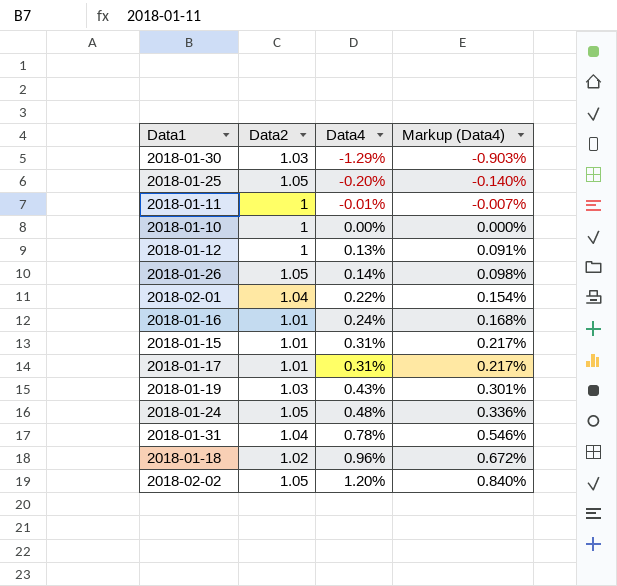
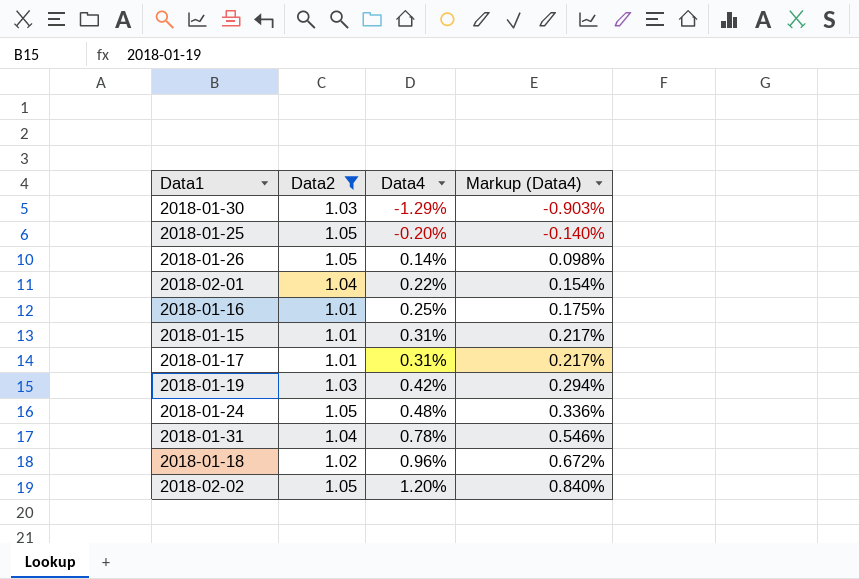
filter: none -> Data2 != 1
2018-01-16 | Data4: 0.24% -> 0.25%
2018-01-16 | Markup (Data4): 0.168% -> 0.175%
2018-01-19 | Data4: 0.43% -> 0.42%
2018-01-19 | Markup (Data4): 0.301% -> 0.294%

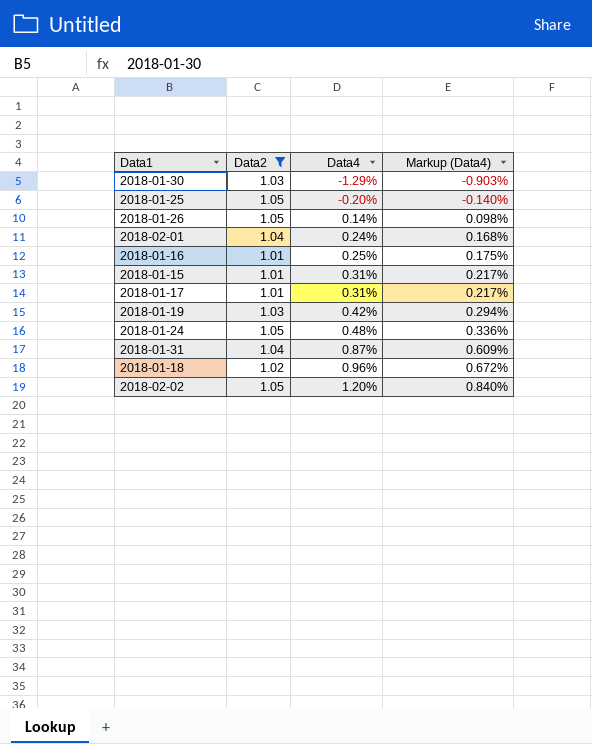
2018-02-01 | Data4: 0.22% -> 0.24%
2018-02-01 | Markup (Data4): 0.154% -> 0.168%
2018-01-31 | Data4: 0.78% -> 0.87%
2018-01-31 | Markup (Data4): 0.546% -> 0.609%

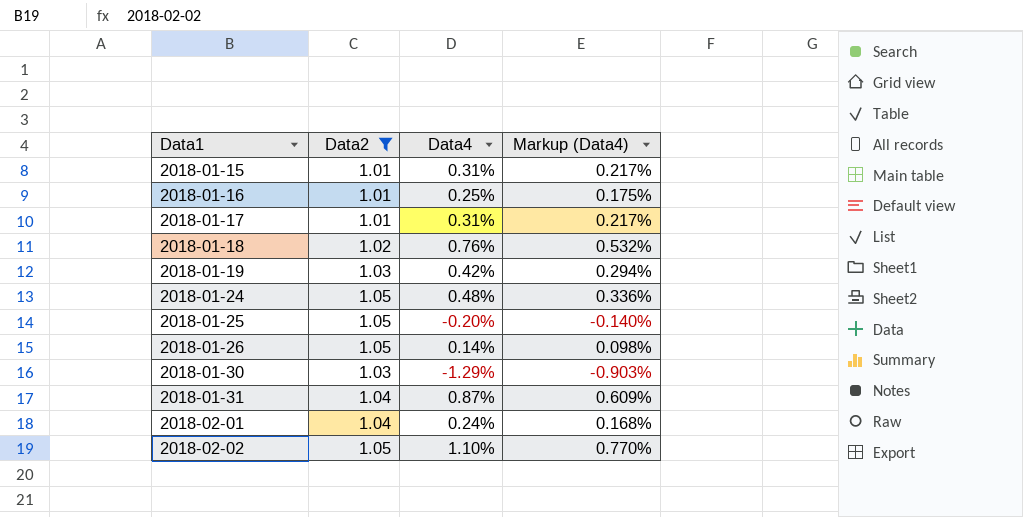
row order: Data4 ascending -> Data1 ascending
2018-01-18 | Data4: 0.96% -> 0.76%
2018-01-18 | Markup (Data4): 0.672% -> 0.532%
2018-02-02 | Data4: 1.20% -> 1.10%
2018-02-02 | Markup (Data4): 0.840% -> 0.770%

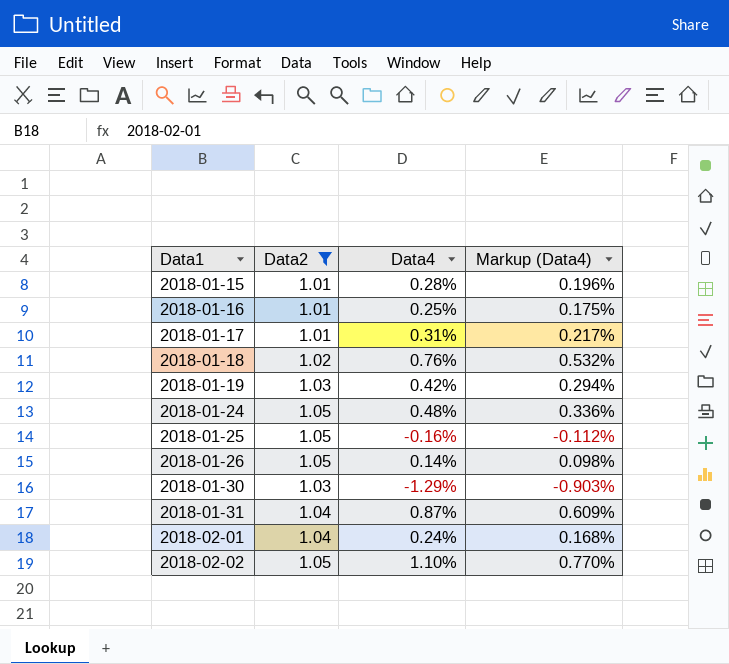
2018-01-15 | Data4: 0.31% -> 0.28%
2018-01-15 | Markup (Data4): 0.217% -> 0.196%
2018-01-25 | Data4: -0.20% -> -0.16%
2018-01-25 | Markup (Data4): -0.140% -> -0.112%

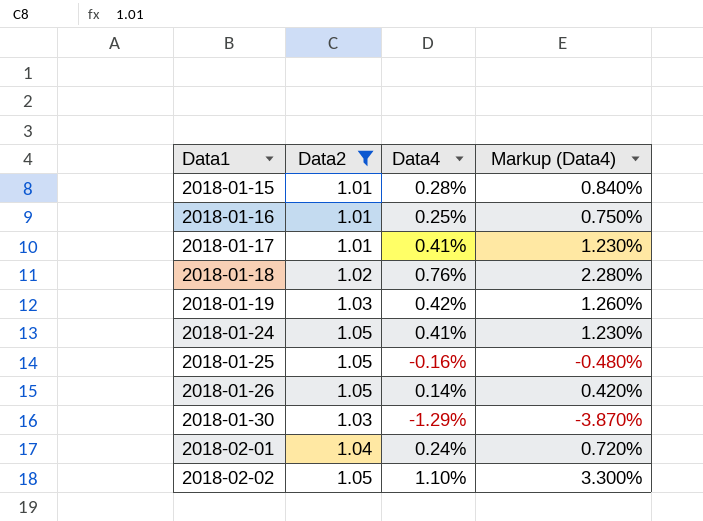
column Markup (Data4) | formula: [Data4] * 0.7 -> [Data4] * 3
row 2018-01-31: 1.04 | 0.87% | 0.609% -> none
2018-01-17 | Data4: 0.31% -> 0.41%
2018-01-24 | Data4: 0.48% -> 0.41%

